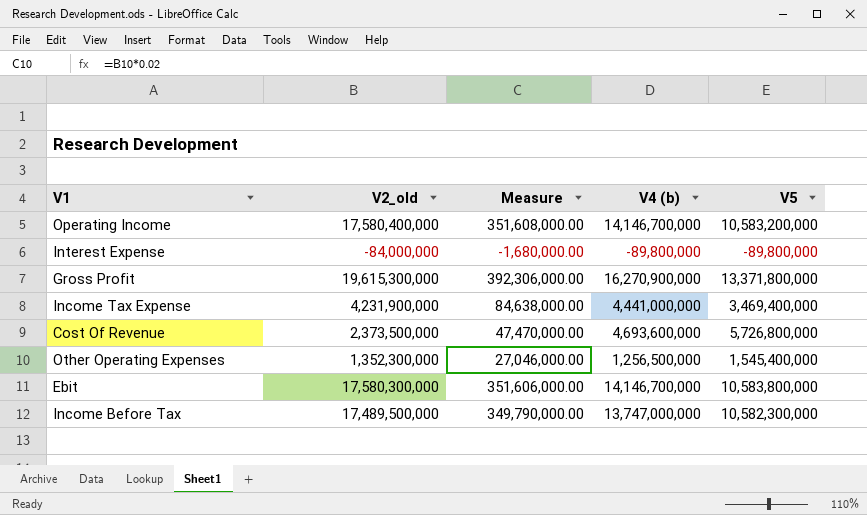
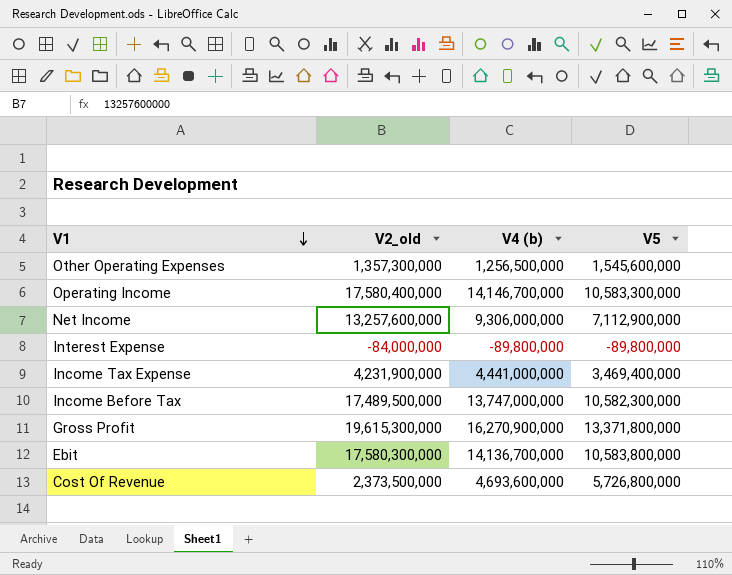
row order: none -> V1 descending
column Measure | formula: [V2_old] * 0.02 -> none
Other Operating Expenses | V2_old: 1,352,300,000 -> 1,357,300,000
Other Operating Expenses | V5: 1,545,400,000 -> 1,545,600,000
Operating Income | V5: 10,583,200,000 -> 10,583,300,000
row Net Income: none -> 13,257,600,000 | 9,306,000,000 | 7,112,900,000
Ebit | V4 (b): 14,146,700,000 -> 14,136,700,000

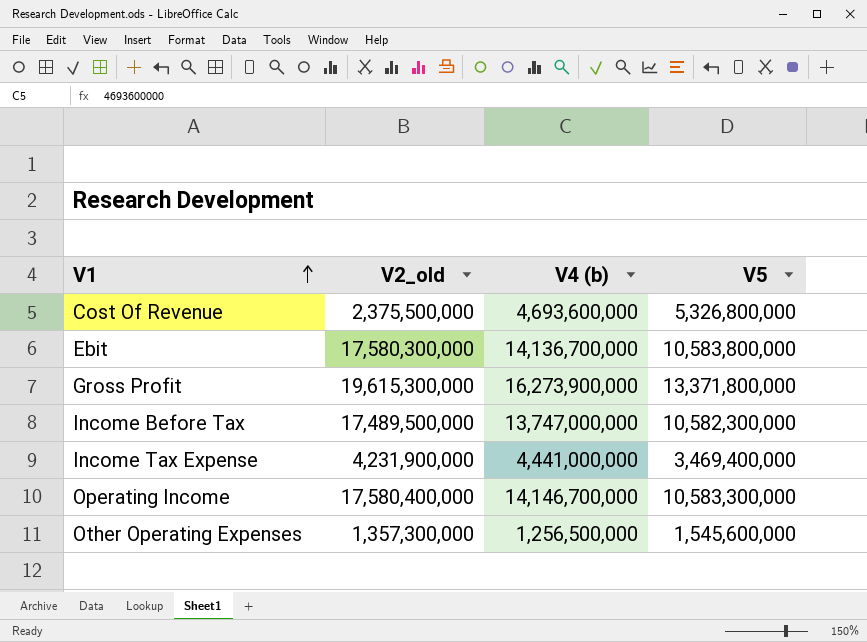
row order: V1 descending -> V1 ascending
row Net Income: 13,257,600,000 | 9,306,000,000 | 7,112,900,000 -> none
row Interest Expense: -84,000,000 | -89,800,000 | -89,800,000 -> none
Cost Of Revenue | V2_old: 2,373,500,000 -> 2,375,500,000
Cost Of Revenue | V5: 5,726,800,000 -> 5,326,800,000
Gross Profit | V4 (b): 16,270,900,000 -> 16,273,900,000

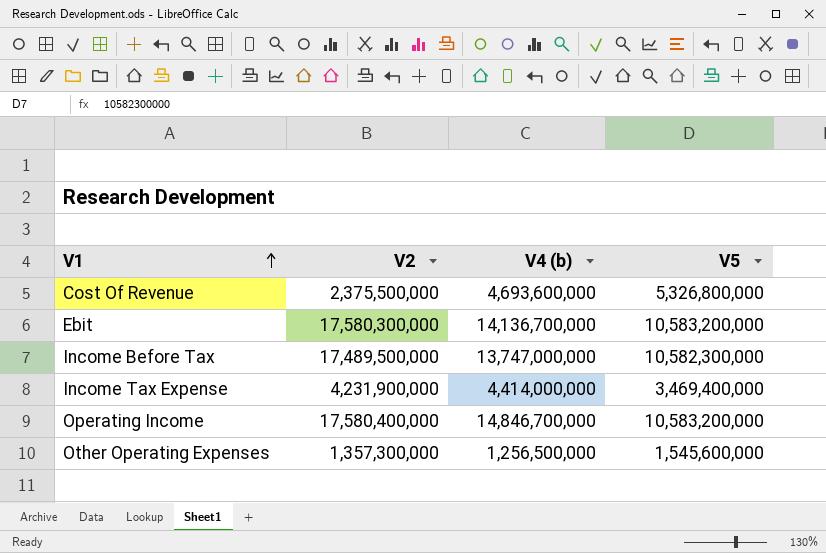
column name: V2_old -> V2
row Gross Profit: 19,615,300,000 | 16,273,900,000 | 13,371,800,000 -> none
Ebit | V5: 10,583,800,000 -> 10,583,200,000
Income Tax Expense | V4 (b): 4,441,000,000 -> 4,414,000,000
Operating Income | V4 (b): 14,146,700,000 -> 14,846,700,000
Operating Income | V5: 10,583,300,000 -> 10,583,200,000

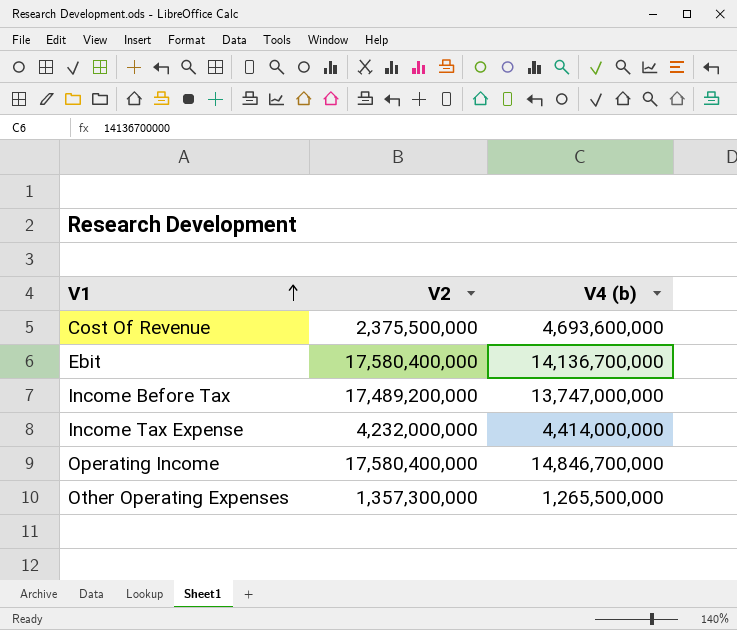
column V5 | position: 4 -> none
Ebit | V2: 17,580,300,000 -> 17,580,400,000
Income Before Tax | V2: 17,489,500,000 -> 17,489,200,000
Income Tax Expense | V2: 4,231,900,000 -> 4,232,000,000
Other Operating Expenses | V4 (b): 1,256,500,000 -> 1,265,500,000

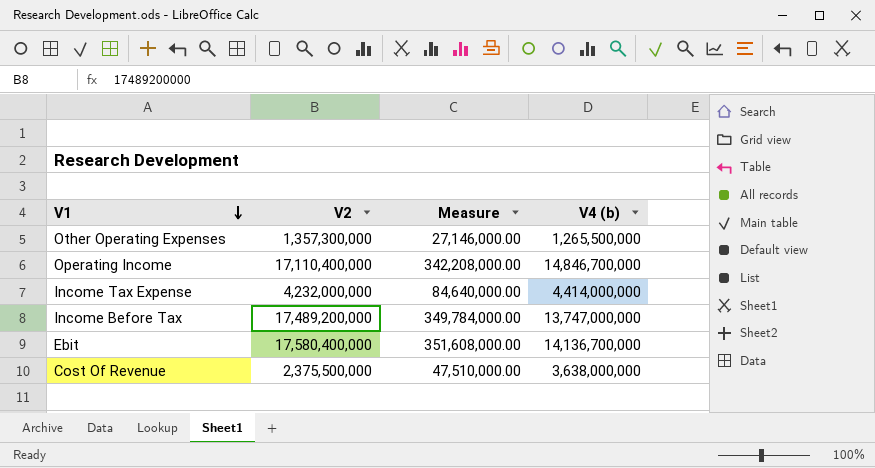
row order: V1 ascending -> V1 descending
column Measure | formula: none -> [V2] * 0.02
Operating Income | V2: 17,580,400,000 -> 17,110,400,000
Cost Of Revenue | V4 (b): 4,693,600,000 -> 3,638,000,000

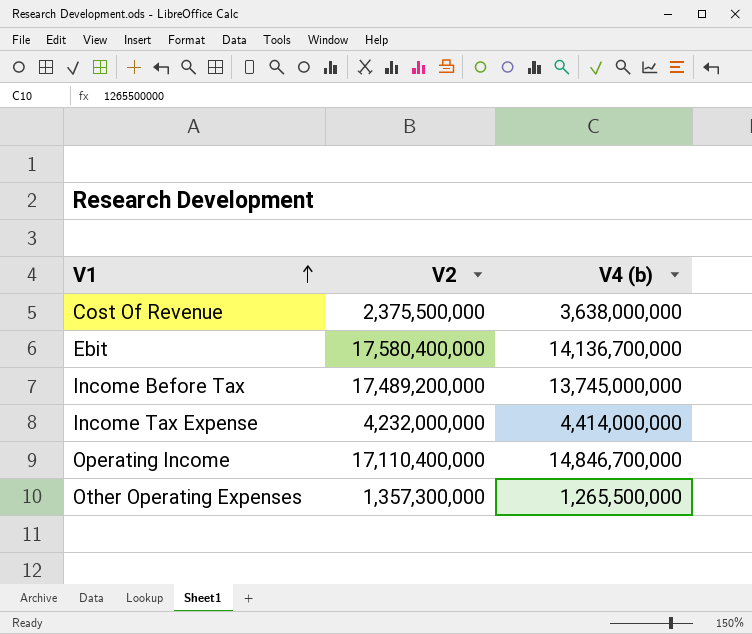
row order: V1 descending -> V1 ascending
column Measure | formula: [V2] * 0.02 -> none
Income Before Tax | V4 (b): 13,747,000,000 -> 13,745,000,000

